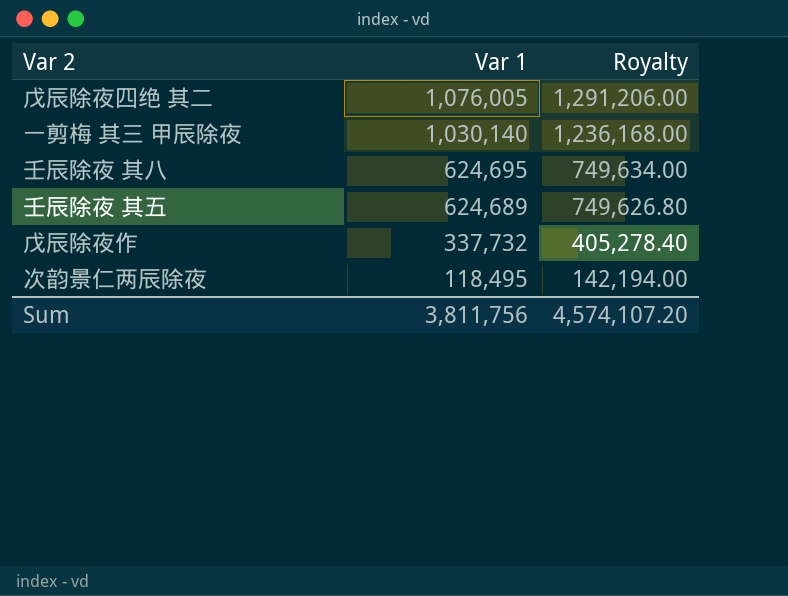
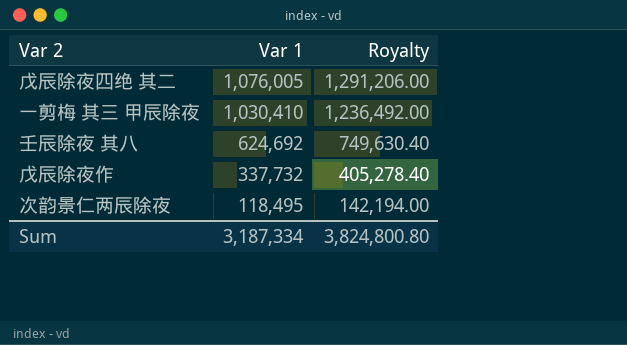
row 壬辰除夜 其五: 624,689 | 749,626.80 -> none
一剪梅 其三 甲辰除夜 | Var 1: 1,030,140 -> 1,030,410
一剪梅 其三 甲辰除夜 | Royalty: 1,236,168.00 -> 1,236,492.00
壬辰除夜 其八 | Var 1: 624,695 -> 624,692
壬辰除夜 其八 | Royalty: 749,634.00 -> 749,630.40
Sum | Var 1: 3,811,756 -> 3,187,334
Sum | Royalty: 4,574,107.20 -> 3,824,800.80

